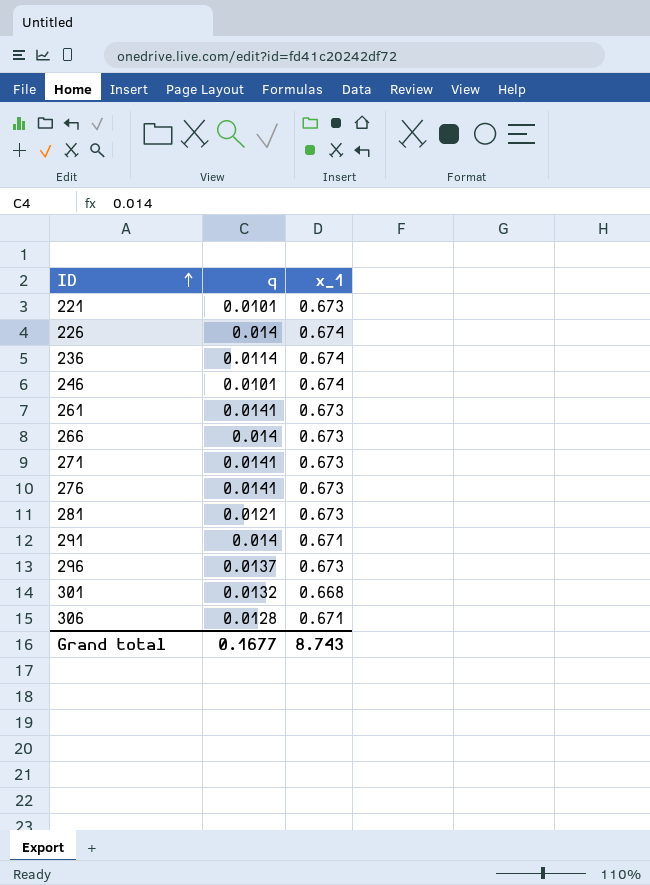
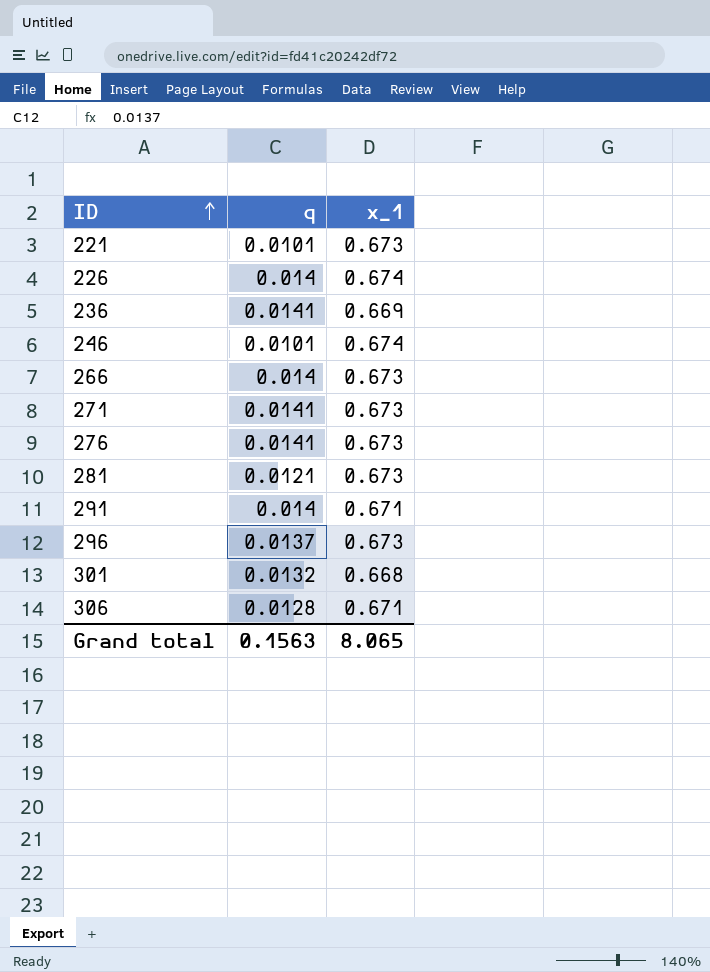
row 261: 0.0141 | 0.673 -> none
236 | q: 0.0114 -> 0.0141
236 | x_1: 0.674 -> 0.669
Grand total | q: 0.1677 -> 0.1563
Grand total | x_1: 8.743 -> 8.065

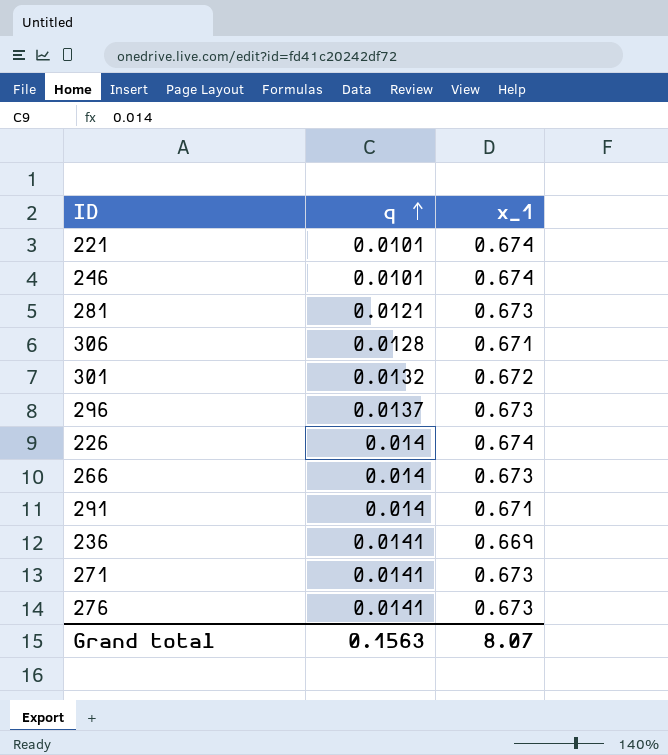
row order: ID ascending -> q ascending
221 | x_1: 0.673 -> 0.674
301 | x_1: 0.668 -> 0.672
Grand total | x_1: 8.065 -> 8.07

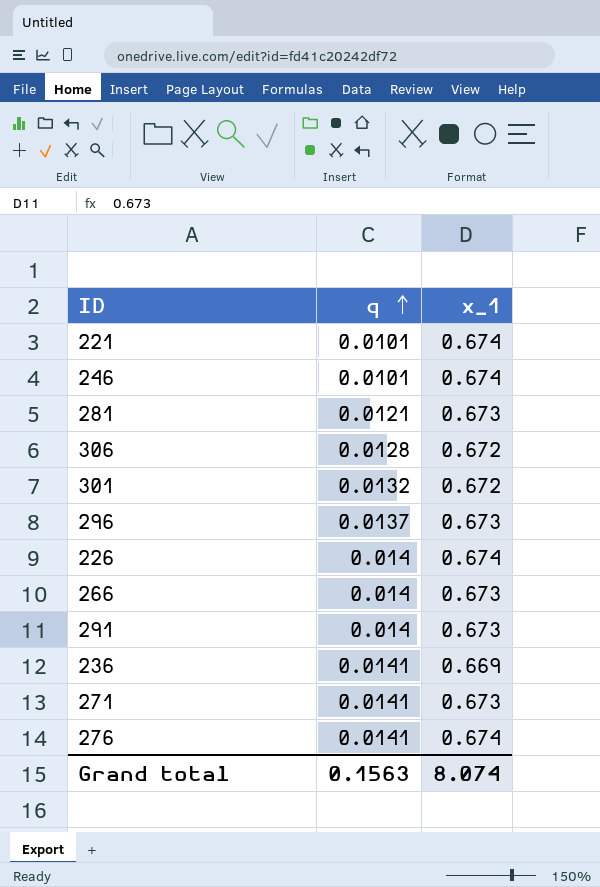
306 | x_1: 0.671 -> 0.672
291 | x_1: 0.671 -> 0.673
276 | x_1: 0.673 -> 0.674
Grand total | x_1: 8.07 -> 8.074

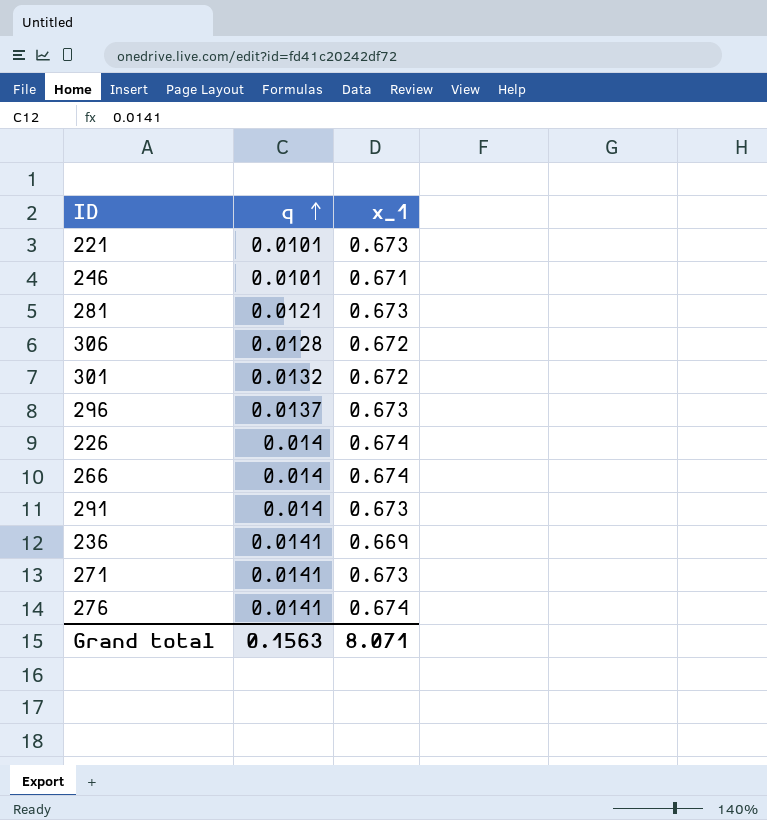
221 | x_1: 0.674 -> 0.673
246 | x_1: 0.674 -> 0.671
266 | x_1: 0.673 -> 0.674
Grand total | x_1: 8.074 -> 8.071

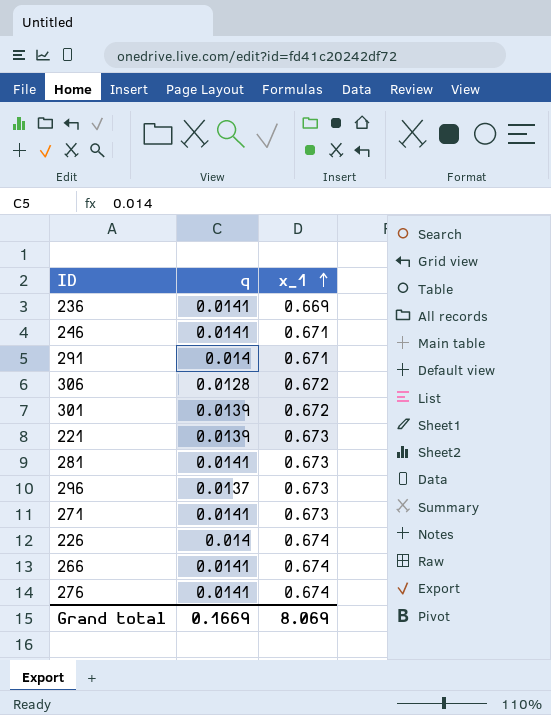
row order: q ascending -> x_1 ascending
246 | q: 0.0101 -> 0.0141
291 | x_1: 0.673 -> 0.671
301 | q: 0.0132 -> 0.0139
221 | q: 0.0101 -> 0.0139
281 | q: 0.0121 -> 0.0141
266 | q: 0.014 -> 0.0141
Grand total | q: 0.1563 -> 0.1669
Grand total | x_1: 8.071 -> 8.069

